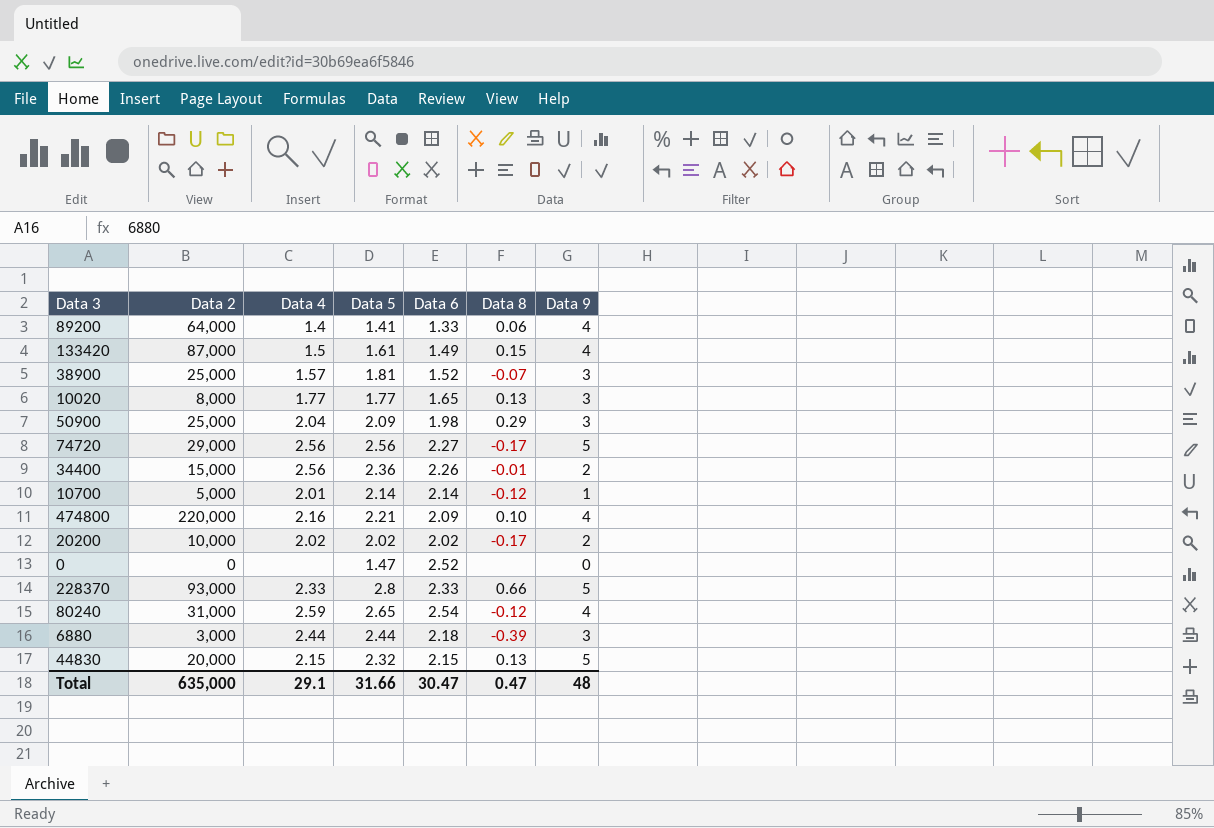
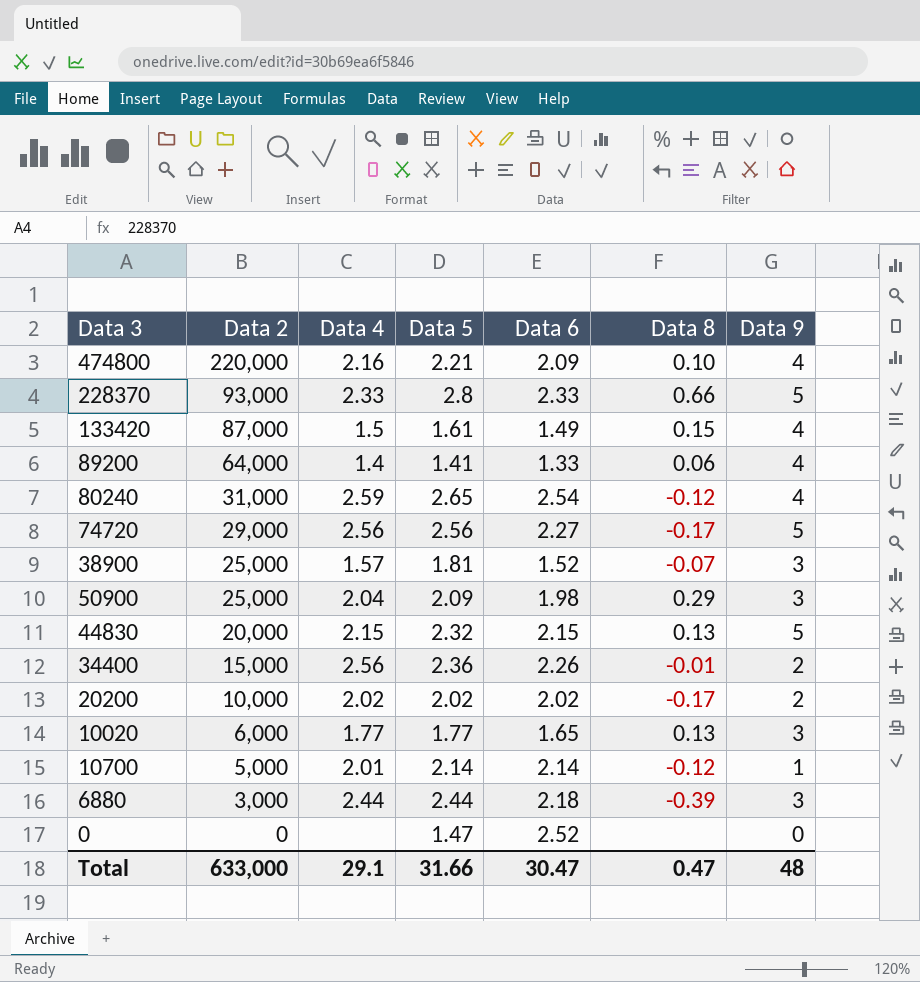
row order: none -> Data 2 descending
10020 | Data 2: 8,000 -> 6,000
Total | Data 2: 635,000 -> 633,000

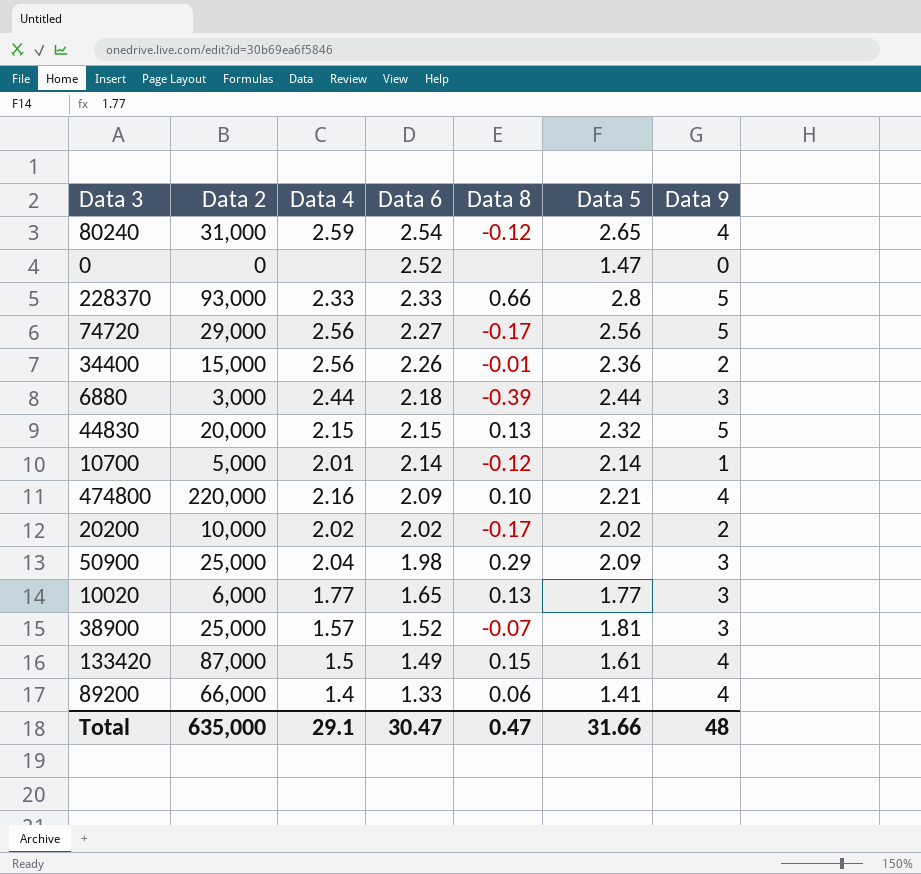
row order: Data 2 descending -> Data 6 descending
column Data 5 | position: 4 -> 6
89200 | Data 2: 64,000 -> 66,000
Total | Data 2: 633,000 -> 635,000

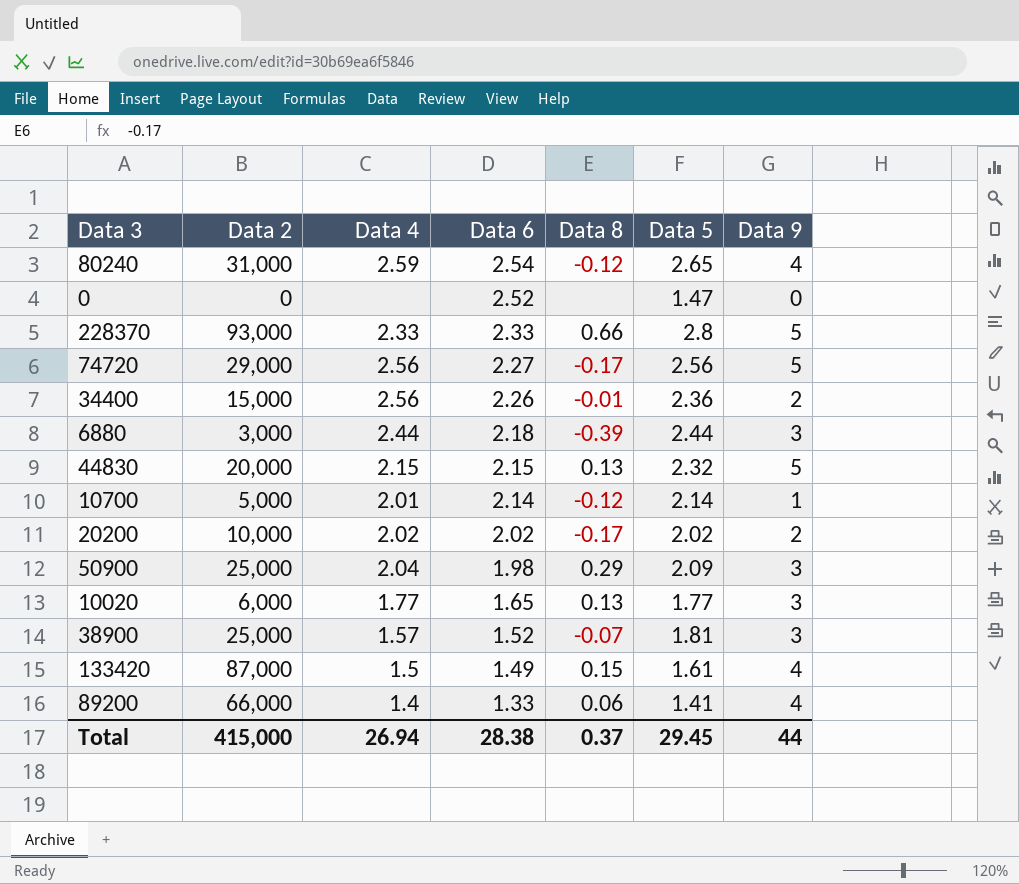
row 474800: 220,000 | 2.16 | 2.09 | 0.10 | 2.21 | 4 -> none
Total | Data 2: 635,000 -> 415,000
Total | Data 4: 29.1 -> 26.94
Total | Data 6: 30.47 -> 28.38
Total | Data 8: 0.47 -> 0.37
Total | Data 5: 31.66 -> 29.45
Total | Data 9: 48 -> 44

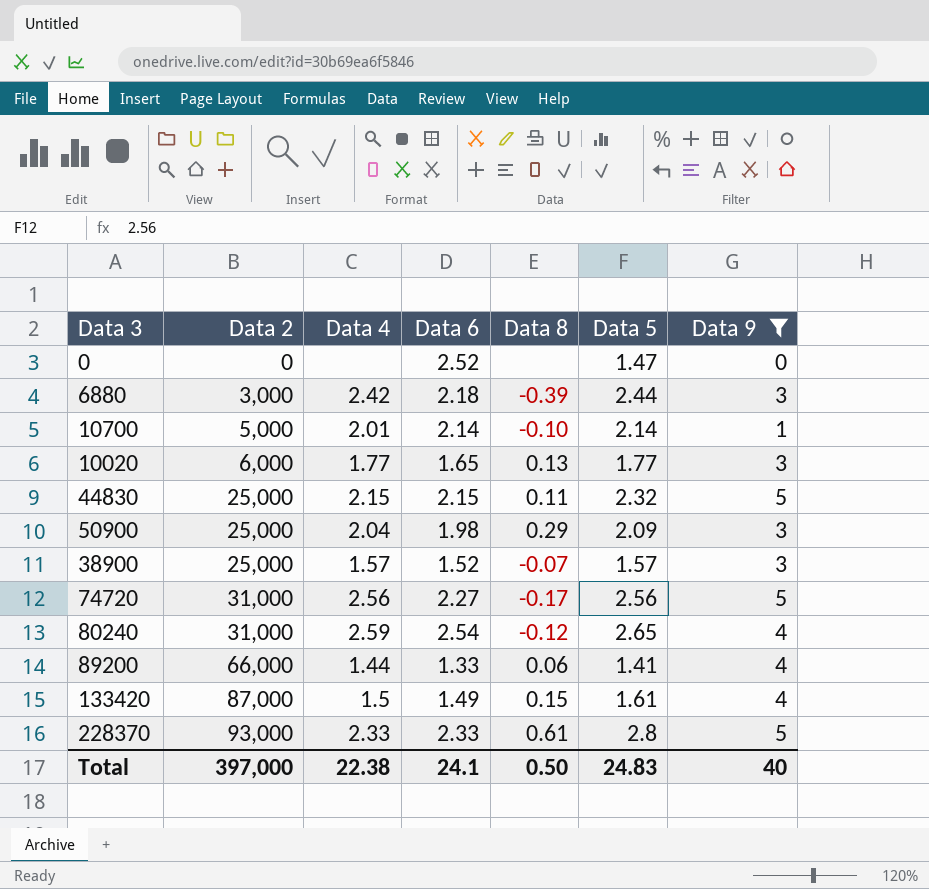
filter: none -> Data 9 != 2
row order: Data 6 descending -> Data 2 ascending
6880 | Data 4: 2.44 -> 2.42
10700 | Data 8: -0.12 -> -0.10
44830 | Data 2: 20,000 -> 25,000
44830 | Data 8: 0.13 -> 0.11
38900 | Data 5: 1.81 -> 1.57
74720 | Data 2: 29,000 -> 31,000
89200 | Data 4: 1.4 -> 1.44
228370 | Data 8: 0.66 -> 0.61
Total | Data 2: 415,000 -> 397,000
Total | Data 4: 26.94 -> 22.38
Total | Data 6: 28.38 -> 24.1
Total | Data 8: 0.37 -> 0.50
Total | Data 5: 29.45 -> 24.83
Total | Data 9: 44 -> 40

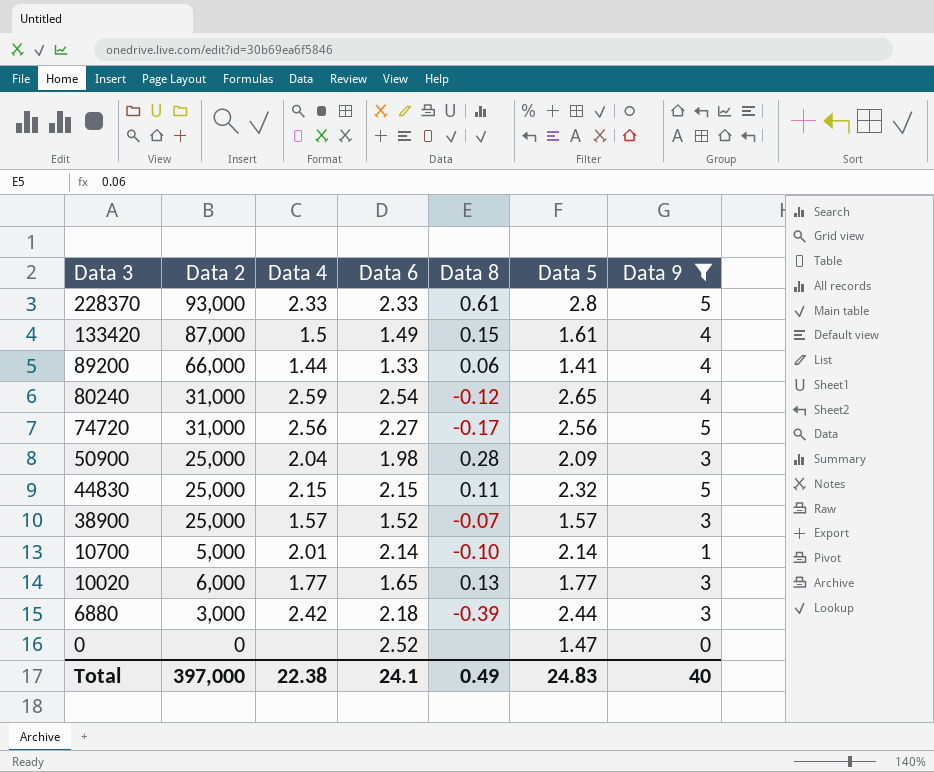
row order: Data 2 ascending -> Data 3 descending
50900 | Data 8: 0.29 -> 0.28
Total | Data 8: 0.50 -> 0.49

